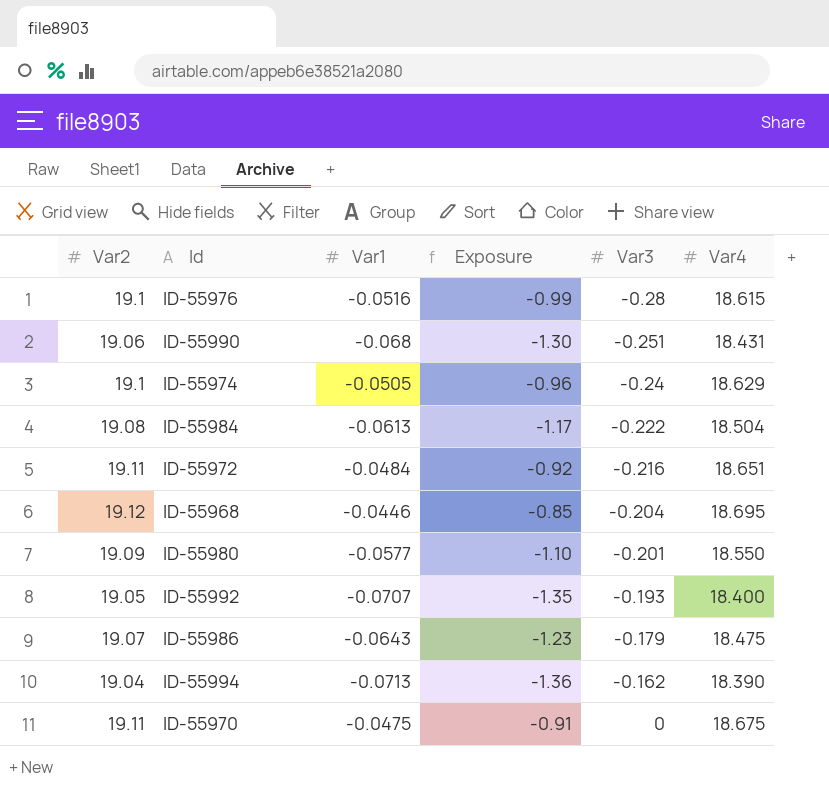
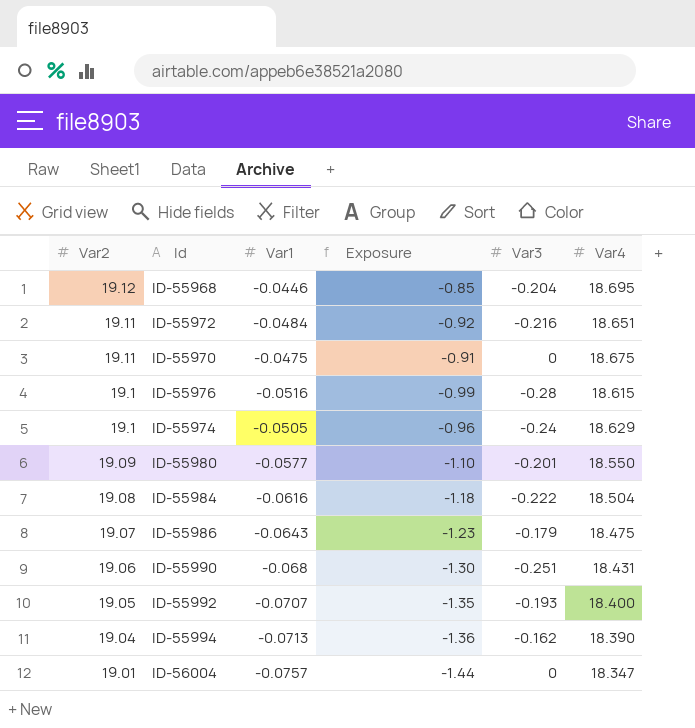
row order: Var3 ascending -> Var2 descending
ID-55984 | Var1: -0.0613 -> -0.0616
ID-55984 | Exposure: -1.17 -> -1.18
row ID-56004: none -> 19.01 | -0.0757 | -1.44 | 0 | 18.347

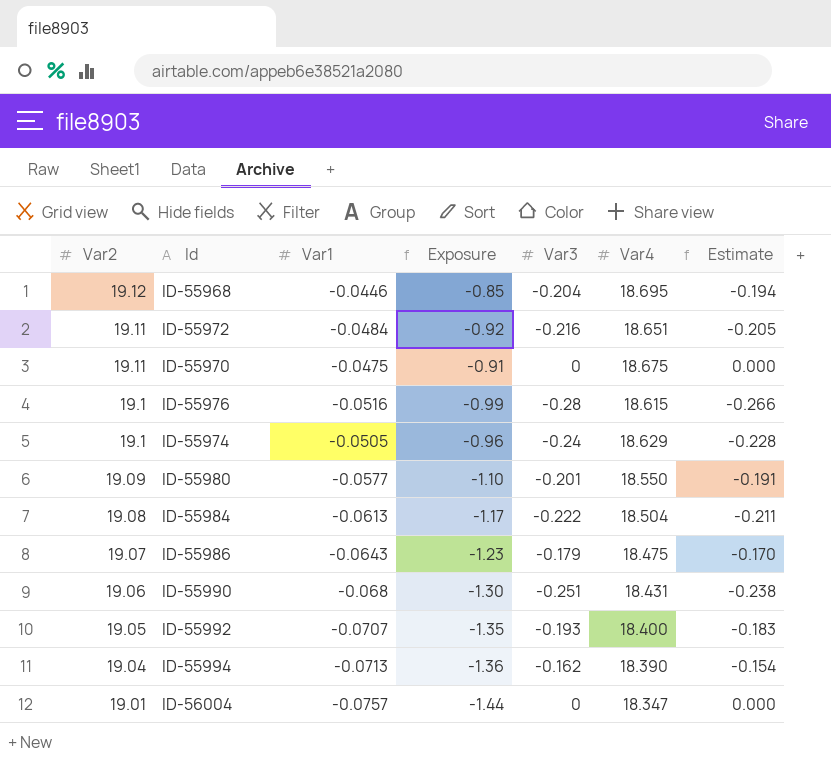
column Estimate | formula: none -> [Var3] * 0.95
ID-55984 | Var1: -0.0616 -> -0.0613
ID-55984 | Exposure: -1.18 -> -1.17

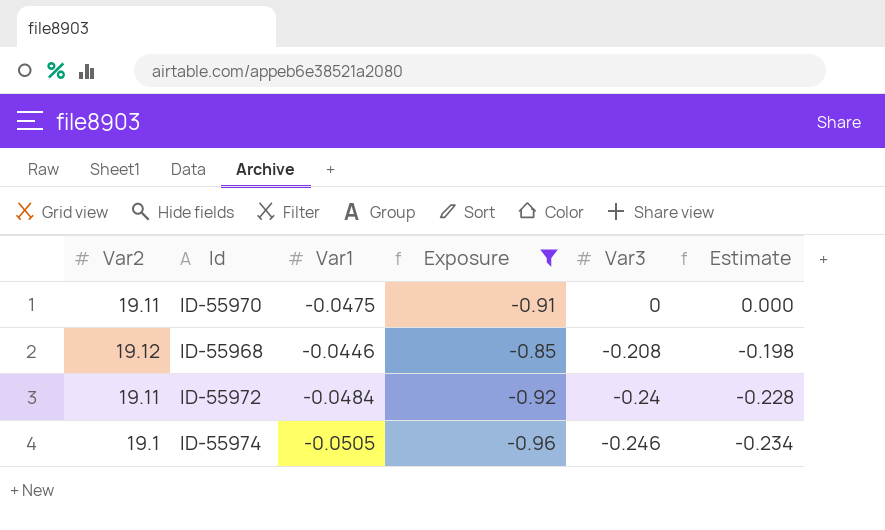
filter: none -> Exposure >= -0.96
row order: Var2 descending -> Var3 descending
column Var4 | position: 6 -> none
ID-55968 | Var3: -0.204 -> -0.208
ID-55968 | Estimate: -0.194 -> -0.198
ID-55972 | Var3: -0.216 -> -0.24
ID-55972 | Estimate: -0.205 -> -0.228
ID-55974 | Var3: -0.24 -> -0.246
ID-55974 | Estimate: -0.228 -> -0.234

